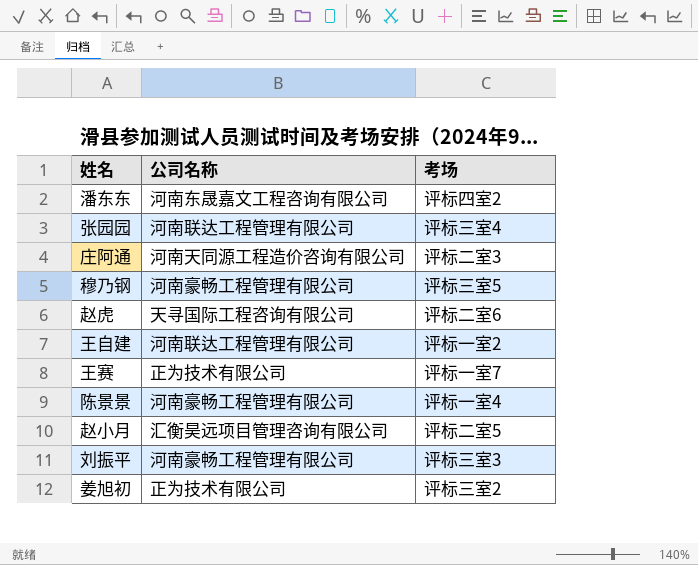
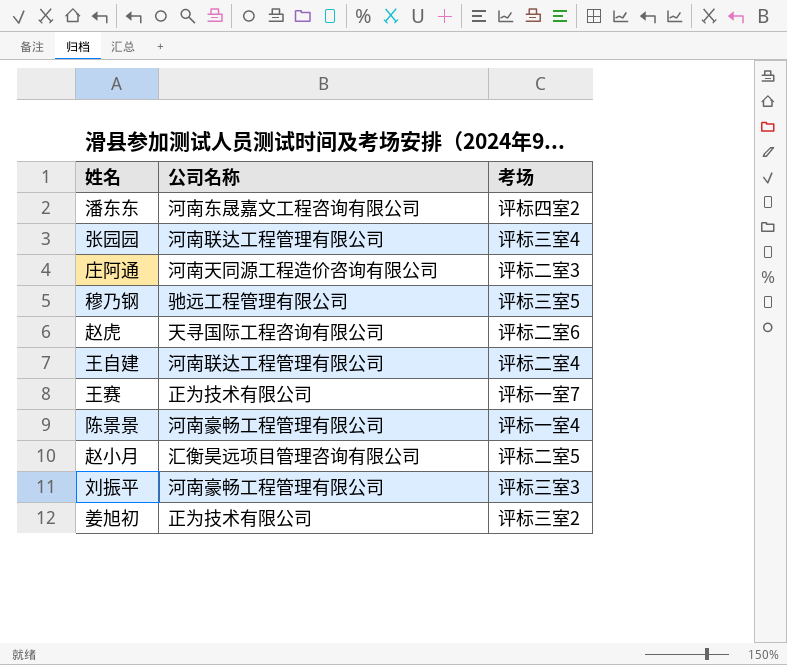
穆乃钢 | 公司名称: 河南豪畅工程管理有限公司 -> 驰远工程管理有限公司
王自建 | 考场: 评标一室2 -> 评标二室4

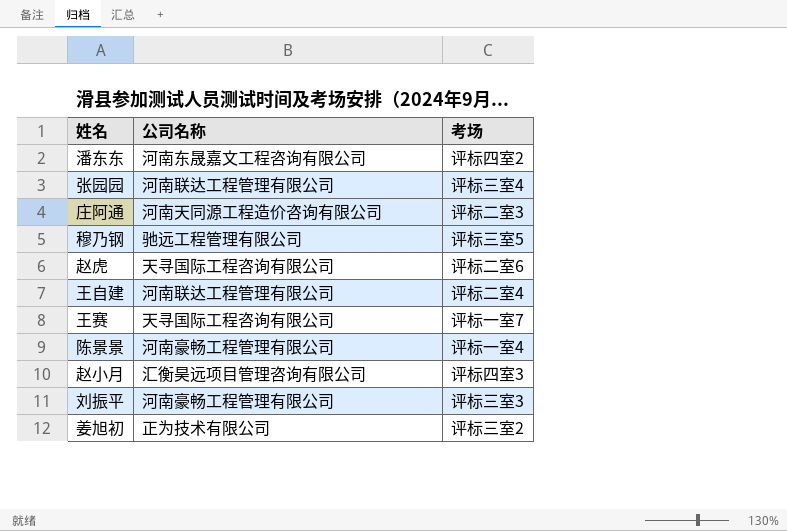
王赛 | 公司名称: 正为技术有限公司 -> 天寻国际工程咨询有限公司
赵小月 | 考场: 评标二室5 -> 评标四室3

